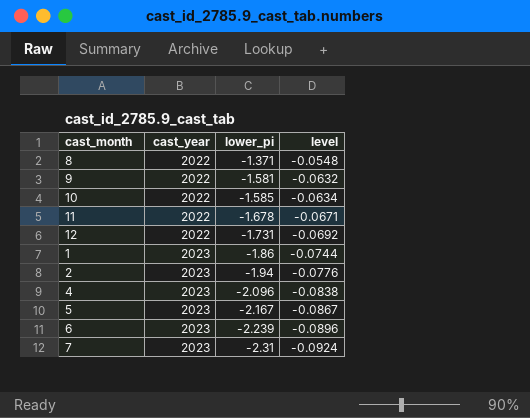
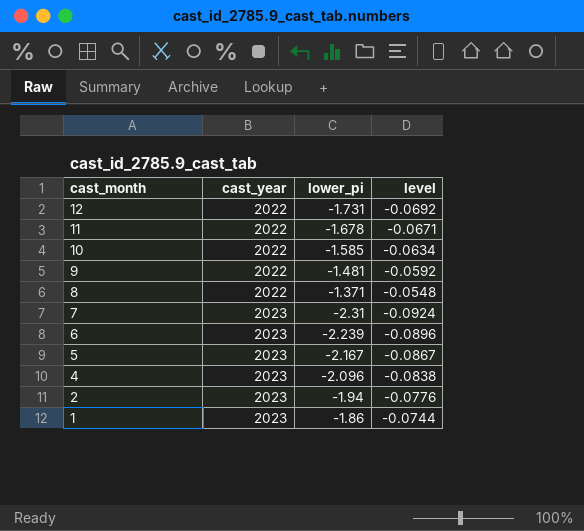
row order: cast_year ascending -> cast_month descending
9 | lower_pi: -1.581 -> -1.481
9 | level: -0.0632 -> -0.0592

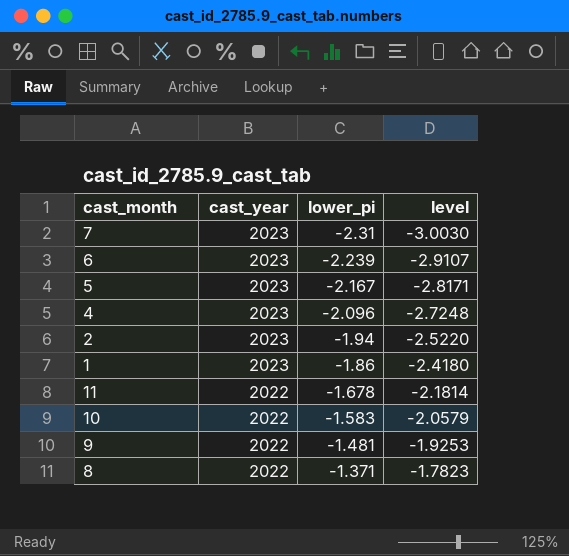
row order: cast_month descending -> cast_year descending
column level | formula: [lower_pi] * 0.04 -> [lower_pi] * 1.3
row 12: 2022 | -1.731 | -0.0692 -> none
10 | lower_pi: -1.585 -> -1.583

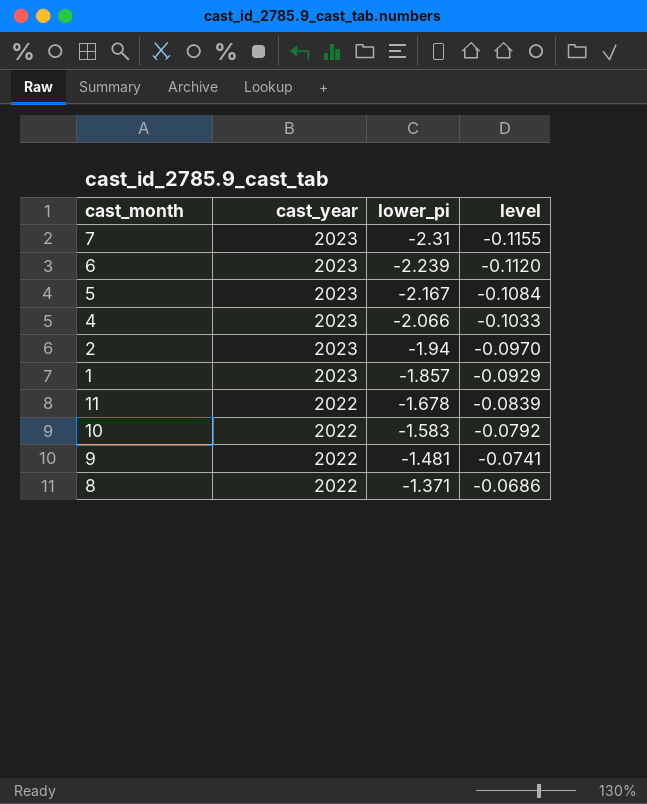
column level | formula: [lower_pi] * 1.3 -> [lower_pi] * 0.05
4 | lower_pi: -2.096 -> -2.066
1 | lower_pi: -1.86 -> -1.857

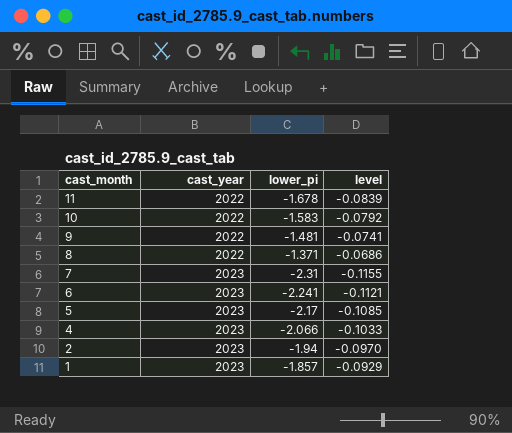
row order: cast_year descending -> cast_month descending
6 | lower_pi: -2.239 -> -2.241
6 | level: -0.1120 -> -0.1121
5 | lower_pi: -2.167 -> -2.17
5 | level: -0.1084 -> -0.1085

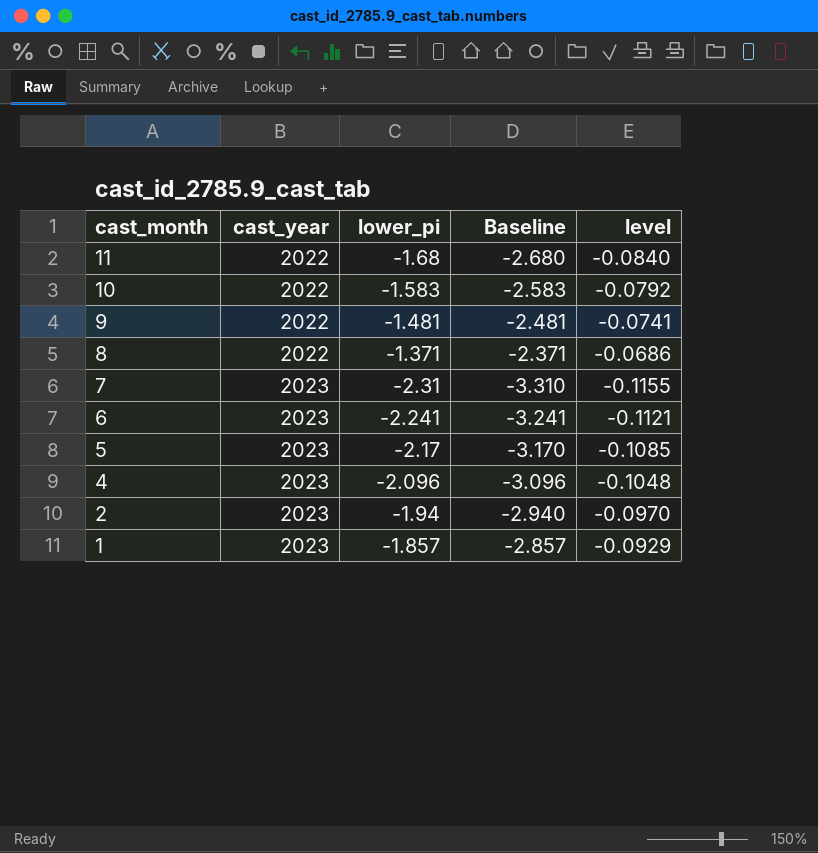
column Baseline | formula: none -> [lower_pi] - 1
11 | lower_pi: -1.678 -> -1.68
11 | level: -0.0839 -> -0.0840
4 | lower_pi: -2.066 -> -2.096
4 | level: -0.1033 -> -0.1048

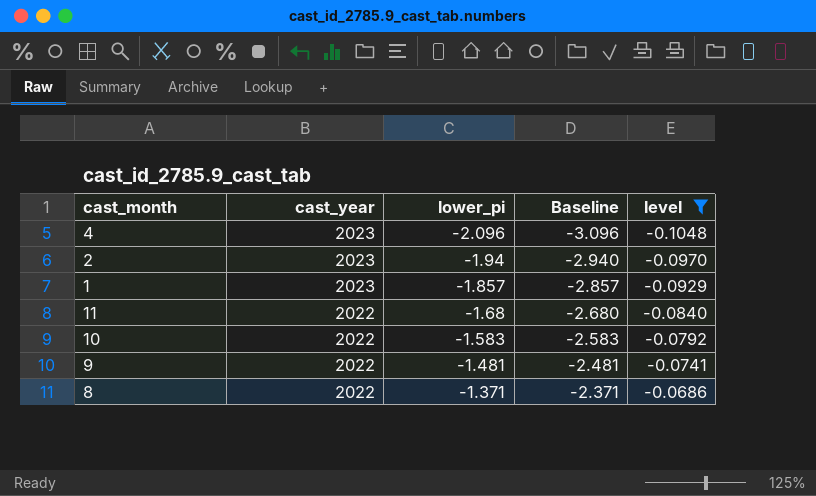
filter: none -> level >= -0.1048
row order: cast_month descending -> cast_year descending

